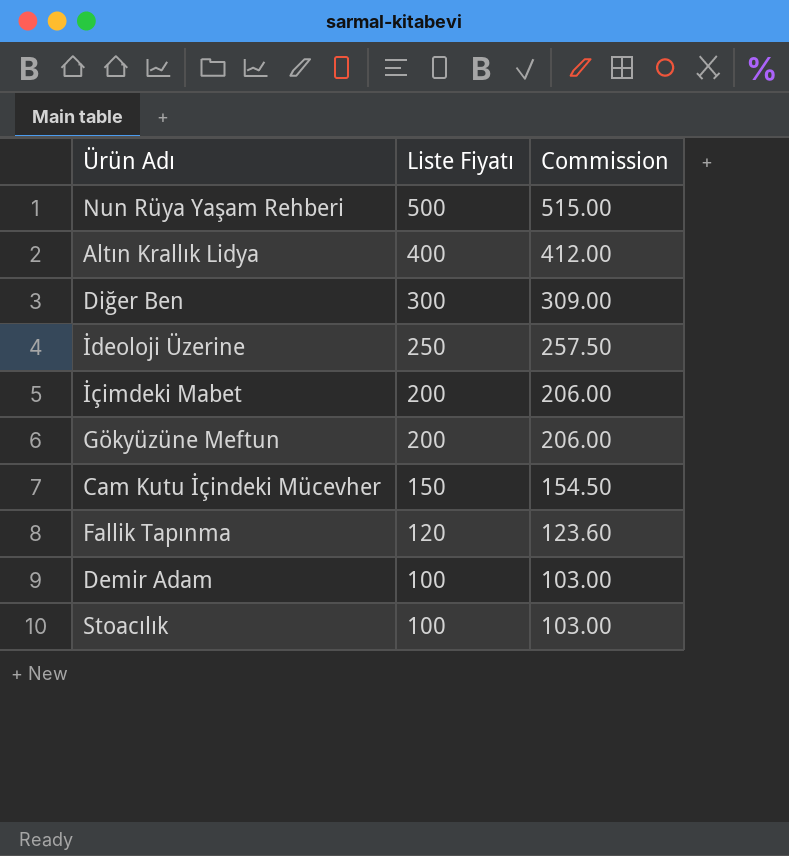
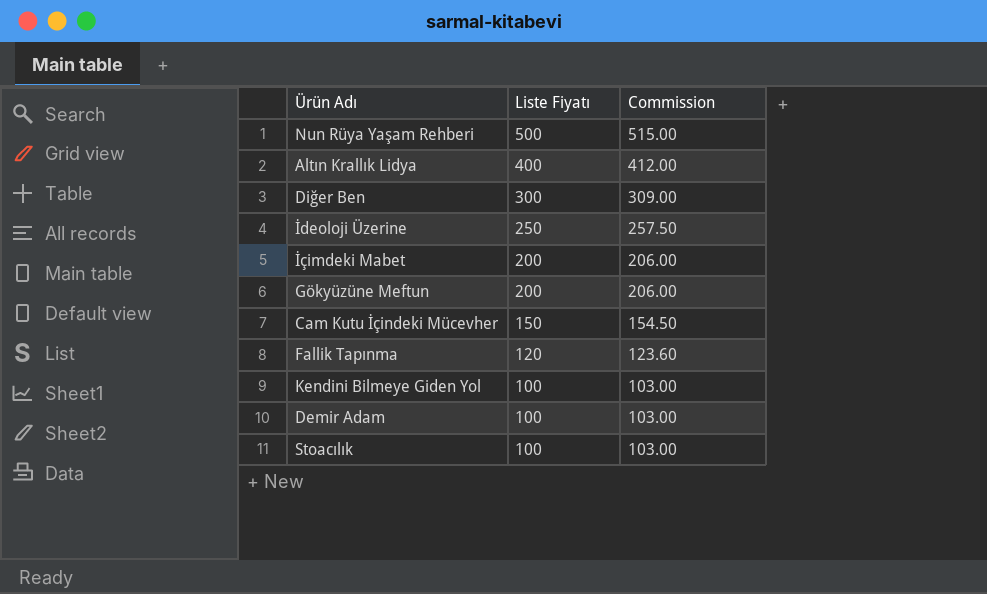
row Kendini Bilmeye Giden Yol: none -> 100 | 103.00

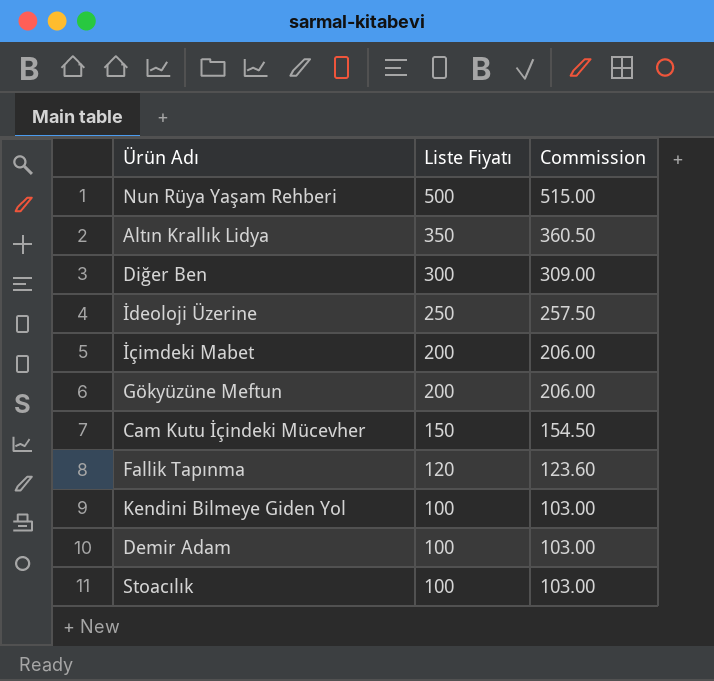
Altın Krallık Lidya | Liste Fiyatı: 400 -> 350
Altın Krallık Lidya | Commission: 412.00 -> 360.50

